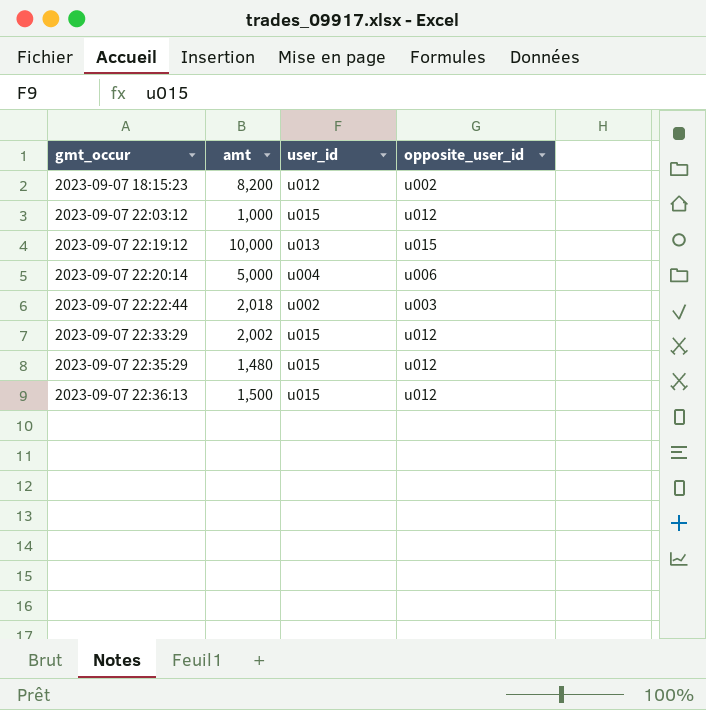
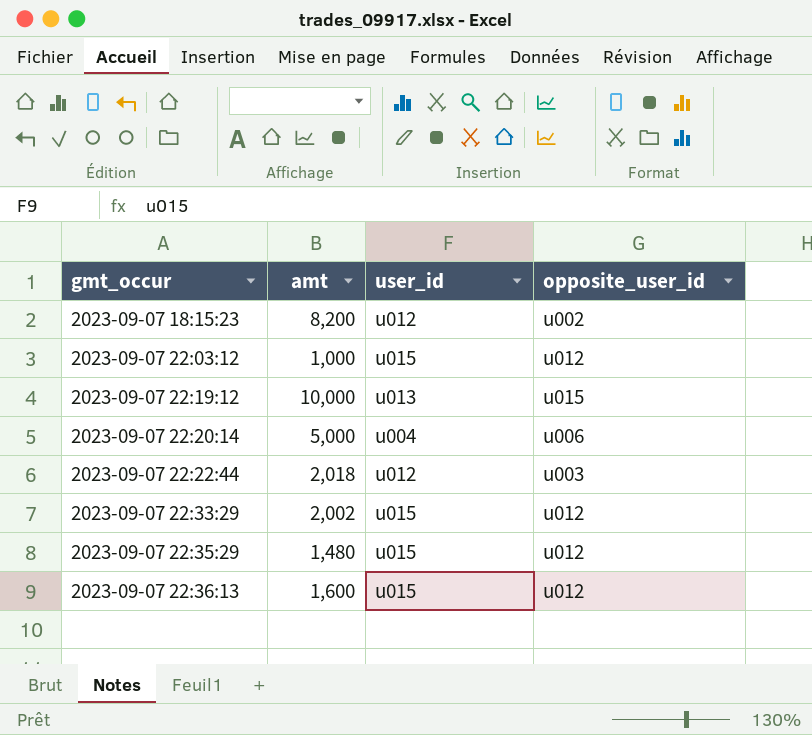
2023-09-07 22:22:44 | user_id: u002 -> u012
2023-09-07 22:36:13 | amt: 1,500 -> 1,600

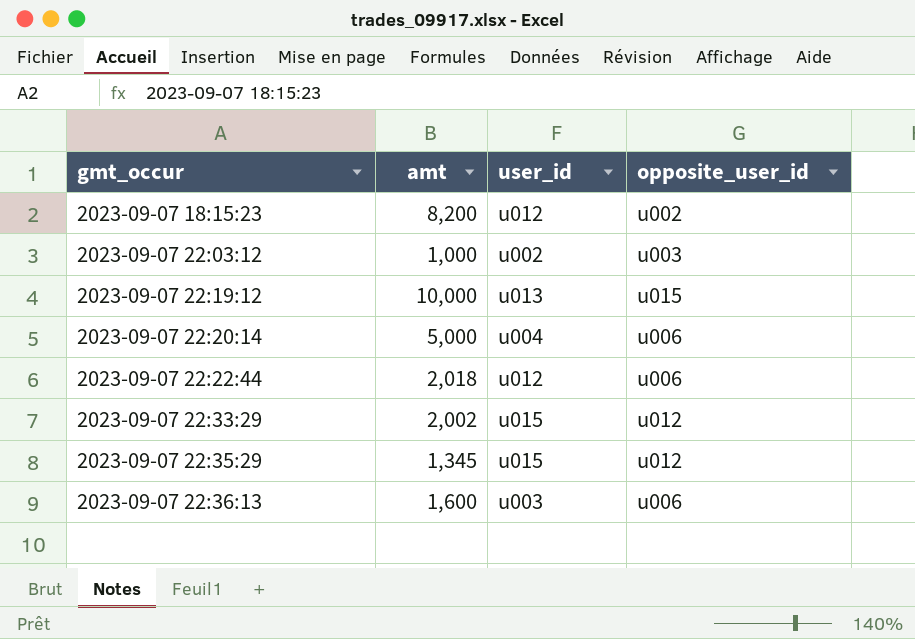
2023-09-07 22:03:12 | user_id: u015 -> u002
2023-09-07 22:03:12 | opposite_user_id: u012 -> u003
2023-09-07 22:22:44 | opposite_user_id: u003 -> u006
2023-09-07 22:35:29 | amt: 1,480 -> 1,345
2023-09-07 22:36:13 | user_id: u015 -> u003
2023-09-07 22:36:13 | opposite_user_id: u012 -> u006

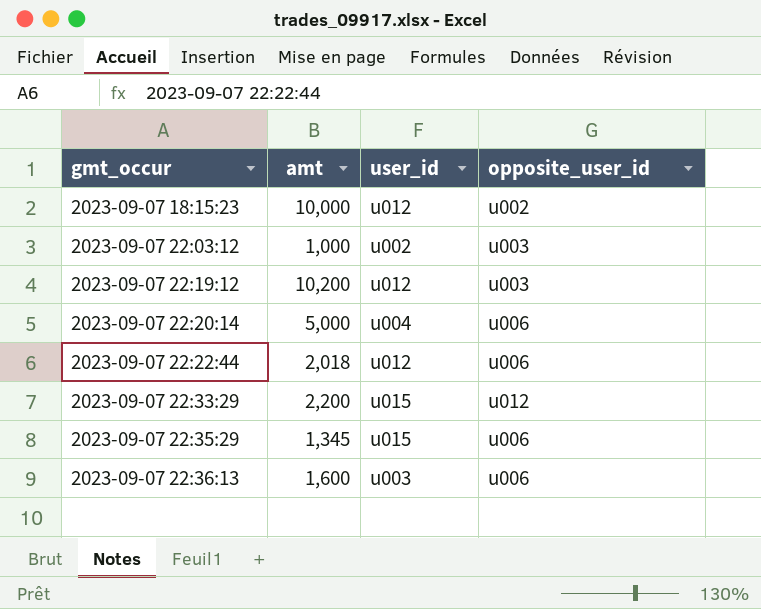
2023-09-07 18:15:23 | amt: 8,200 -> 10,000
2023-09-07 22:19:12 | amt: 10,000 -> 10,200
2023-09-07 22:19:12 | user_id: u013 -> u012
2023-09-07 22:19:12 | opposite_user_id: u015 -> u003
2023-09-07 22:33:29 | amt: 2,002 -> 2,200
2023-09-07 22:35:29 | opposite_user_id: u012 -> u006

